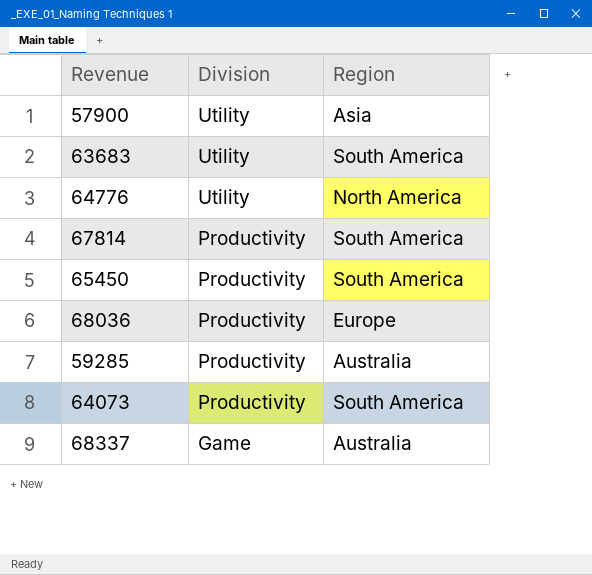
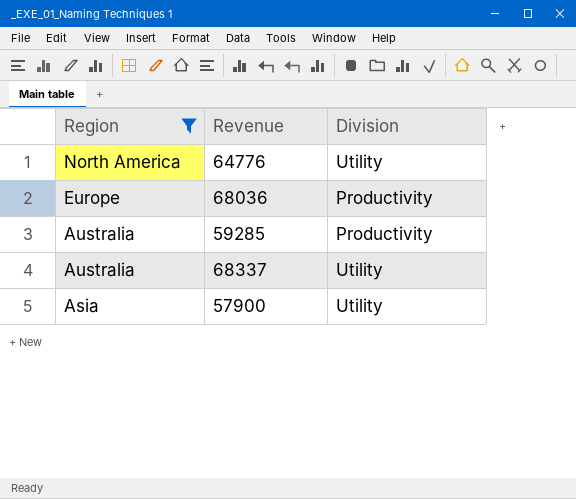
filter: none -> Region != South America
row order: Division descending -> Region descending
column Region | position: 3 -> 1
68337 | Division: Game -> Utility

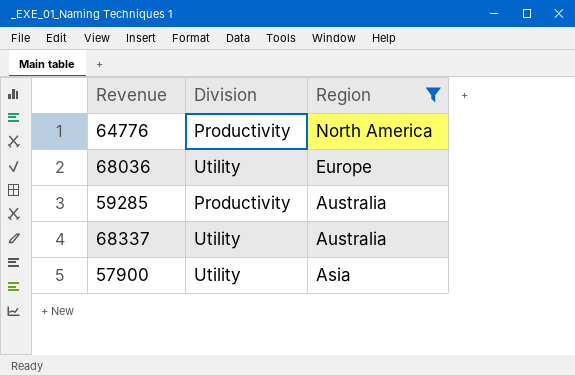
column Region | position: 1 -> 3
64776 | Division: Utility -> Productivity
68036 | Division: Productivity -> Utility

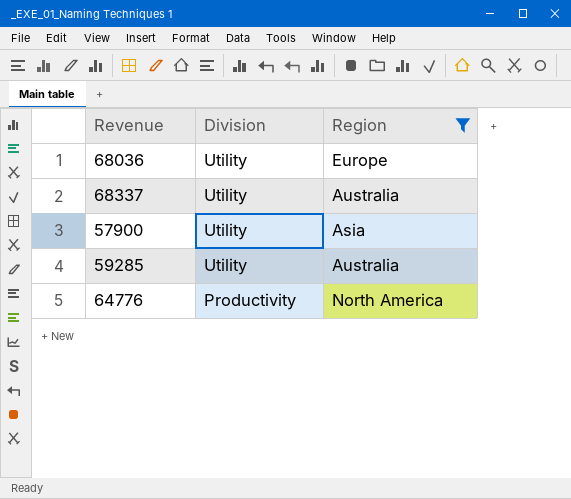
row order: Region descending -> Division descending
59285 | Division: Productivity -> Utility

